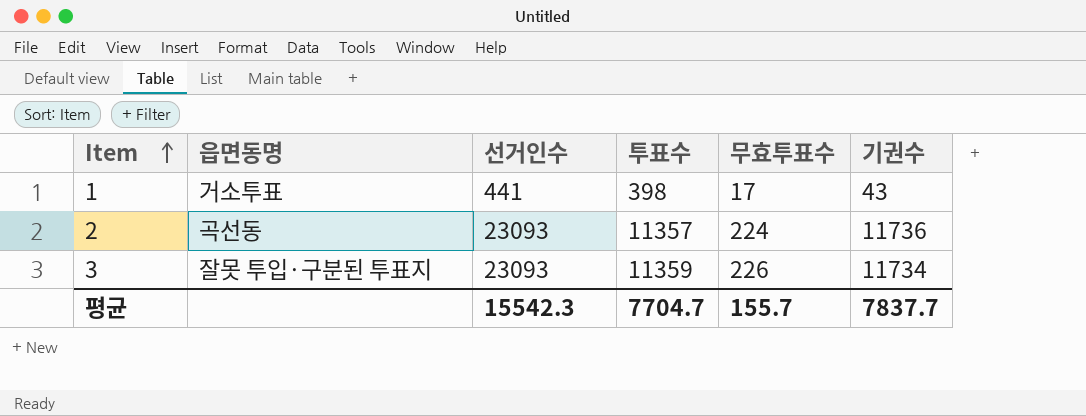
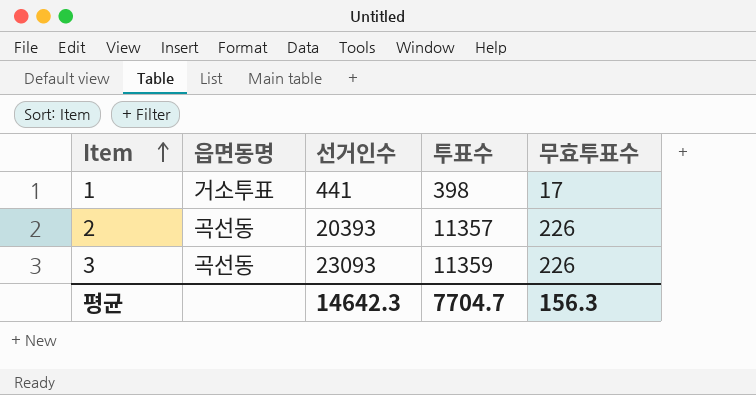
column 기권수 | formula: [선거인수] - [투표수] -> none
2 | 선거인수: 23093 -> 20393
2 | 무효투표수: 224 -> 226
3 | 읍면동명: 잘못 투입·구분된 투표지 -> 곡선동
평균 | 선거인수: 15542.3 -> 14642.3
평균 | 무효투표수: 155.7 -> 156.3

